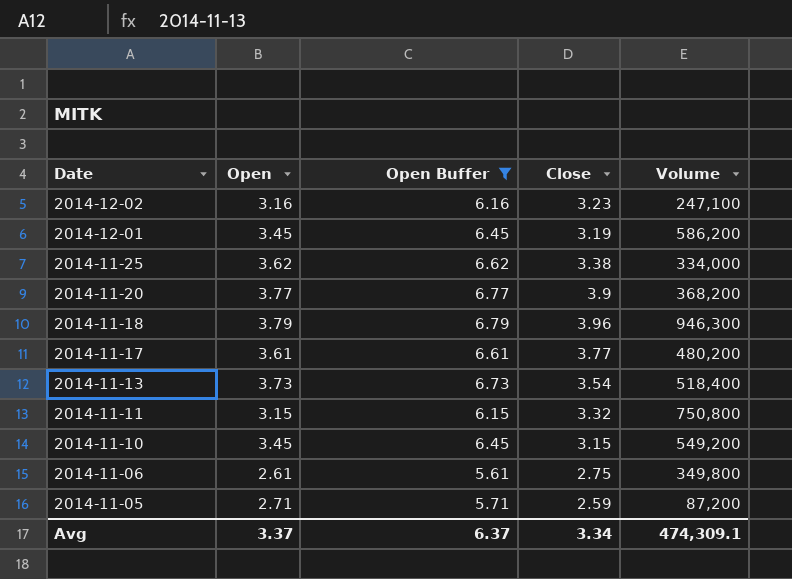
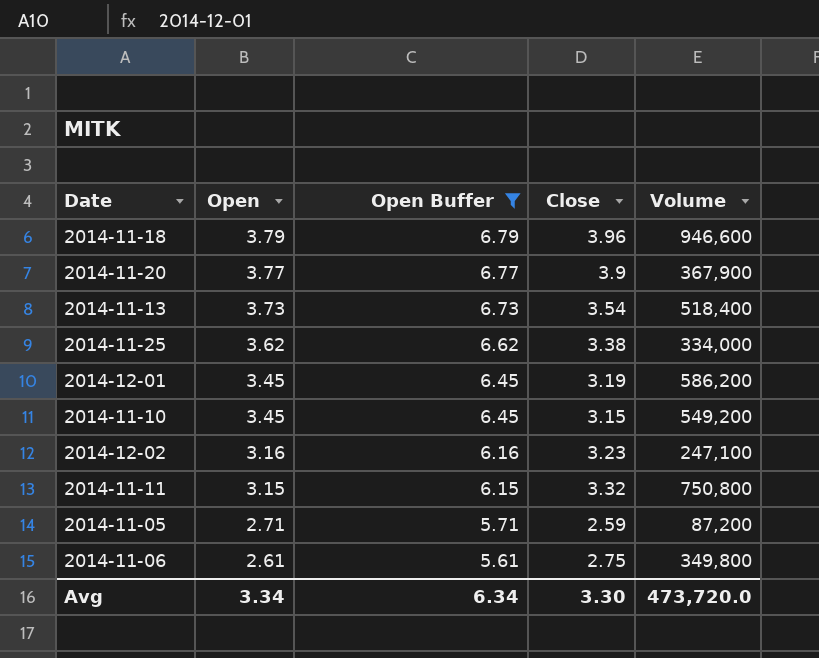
row order: Date descending -> Open descending
row 2014-11-17: 3.61 | 6.61 | 3.77 | 480,200 -> none
2014-11-18 | Volume: 946,300 -> 946,600
2014-11-20 | Volume: 368,200 -> 367,900
Avg | Open: 3.37 -> 3.34
Avg | Open Buffer: 6.37 -> 6.34
Avg | Close: 3.34 -> 3.30
Avg | Volume: 474,309.1 -> 473,720.0

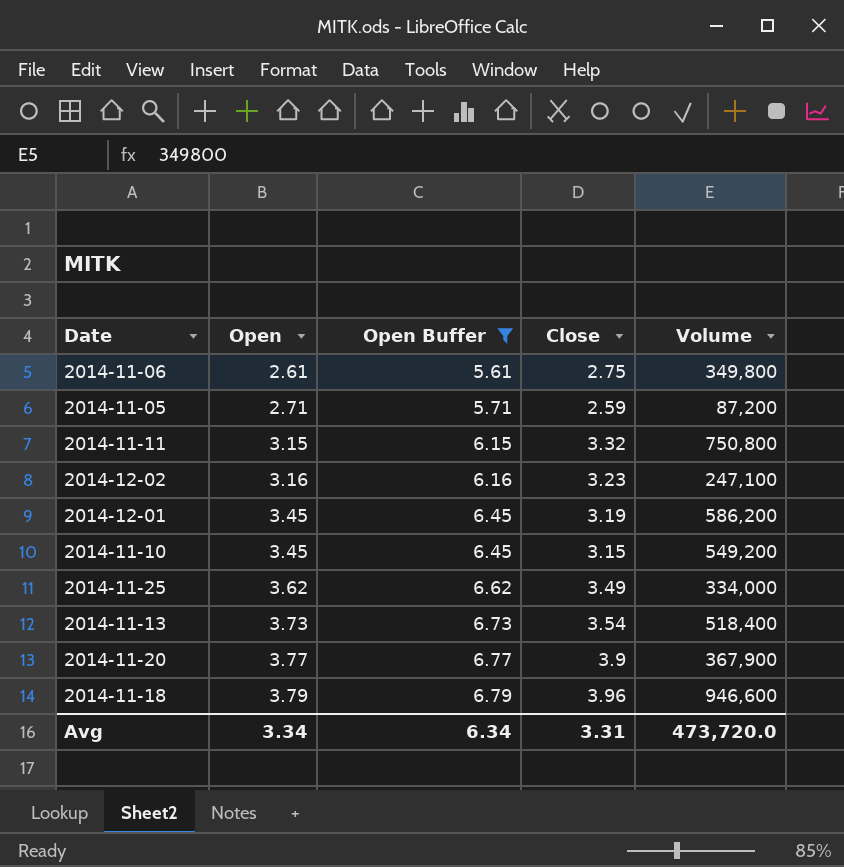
row order: Open descending -> Open ascending
2014-11-25 | Close: 3.38 -> 3.49
Avg | Close: 3.30 -> 3.31

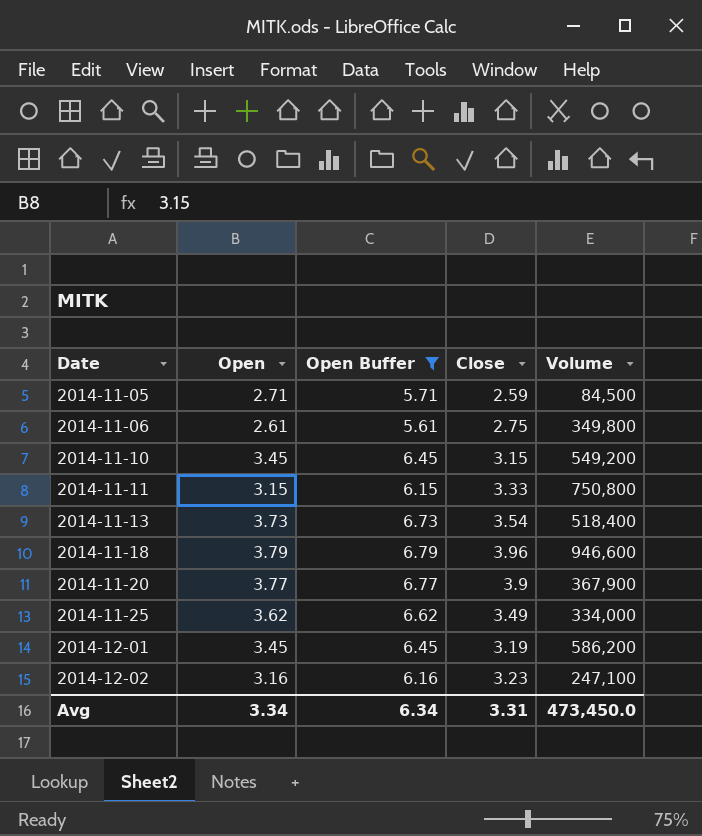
row order: Open ascending -> Date ascending
2014-11-05 | Volume: 87,200 -> 84,500
2014-11-11 | Close: 3.32 -> 3.33
Avg | Volume: 473,720.0 -> 473,450.0

